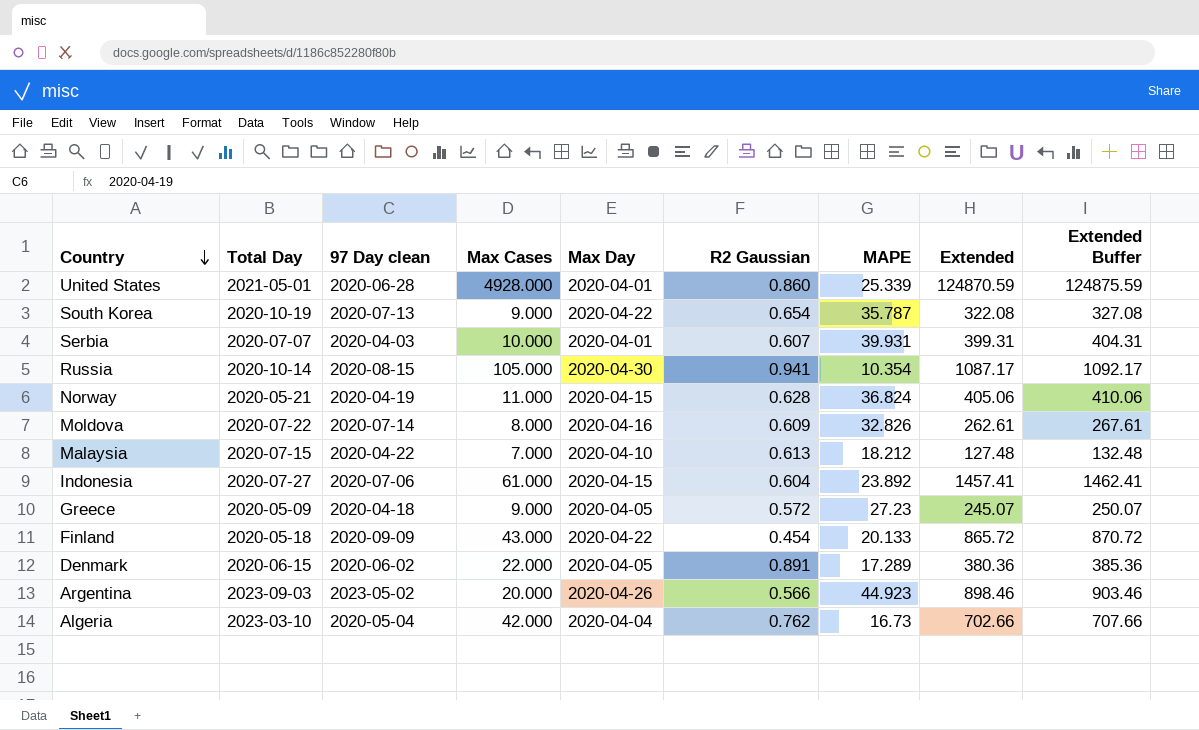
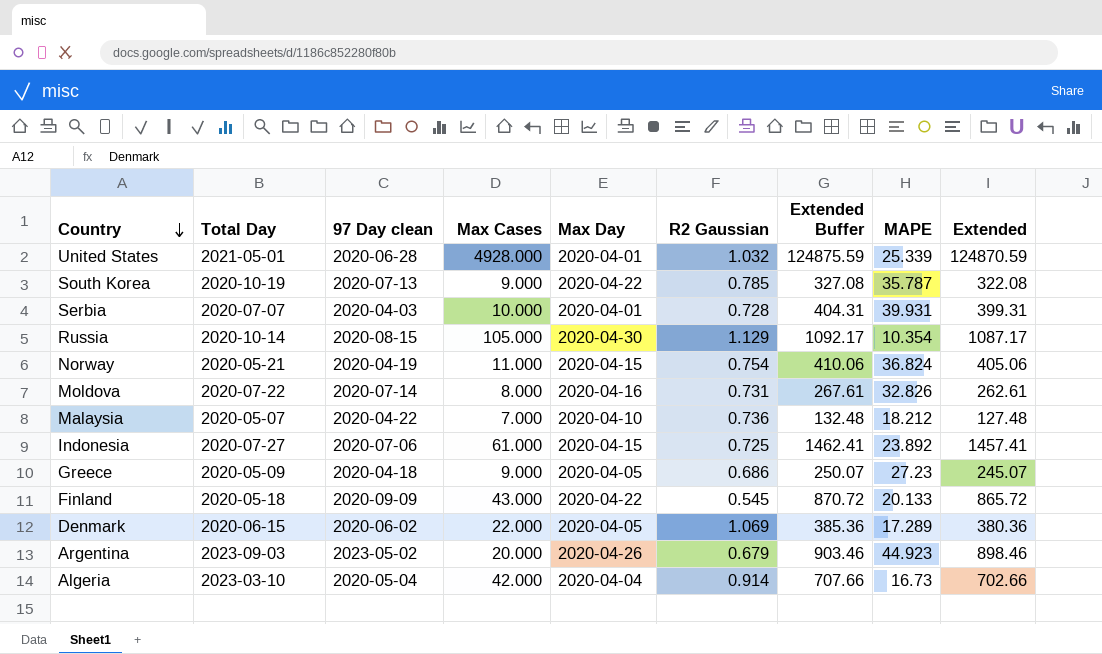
column Extended Buffer | position: 9 -> 7
United States | R2 Gaussian: 0.860 -> 1.032
South Korea | R2 Gaussian: 0.654 -> 0.785
Serbia | R2 Gaussian: 0.607 -> 0.728
Russia | R2 Gaussian: 0.941 -> 1.129
Norway | R2 Gaussian: 0.628 -> 0.754
Moldova | R2 Gaussian: 0.609 -> 0.731
Malaysia | Total Day: 2020-07-15 -> 2020-05-07
Malaysia | R2 Gaussian: 0.613 -> 0.736
Indonesia | R2 Gaussian: 0.604 -> 0.725
Greece | R2 Gaussian: 0.572 -> 0.686
Finland | R2 Gaussian: 0.454 -> 0.545
Denmark | R2 Gaussian: 0.891 -> 1.069
Argentina | R2 Gaussian: 0.566 -> 0.679
Algeria | R2 Gaussian: 0.762 -> 0.914

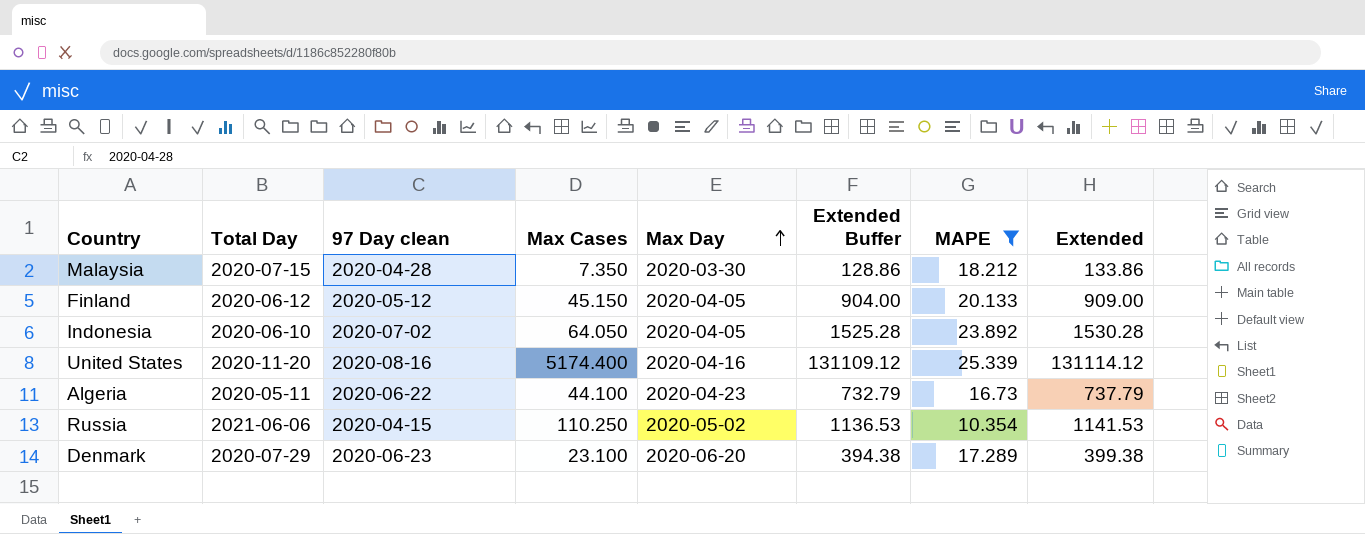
filter: none -> MAPE <= 25.339
row order: Country descending -> Max Day ascending
column R2 Gaussian | position: 6 -> none
column Extended Buffer | formula: [Extended] + 5 -> [Extended] - 5
Malaysia | Total Day: 2020-05-07 -> 2020-07-15
Malaysia | 97 Day clean: 2020-04-22 -> 2020-04-28
Malaysia | Max Cases: 7.000 -> 7.350
Malaysia | Max Day: 2020-04-10 -> 2020-03-30
Malaysia | Extended: 127.48 -> 133.86
Finland | Total Day: 2020-05-18 -> 2020-06-12
Finland | 97 Day clean: 2020-09-09 -> 2020-05-12
Finland | Max Cases: 43.000 -> 45.150
Finland | Max Day: 2020-04-22 -> 2020-04-05
Finland | Extended: 865.72 -> 909.00
Indonesia | Total Day: 2020-07-27 -> 2020-06-10
Indonesia | 97 Day clean: 2020-07-06 -> 2020-07-02
Indonesia | Max Cases: 61.000 -> 64.050
Indonesia | Max Day: 2020-04-15 -> 2020-04-05
Indonesia | Extended: 1457.41 -> 1530.28
United States | Total Day: 2021-05-01 -> 2020-11-20
United States | 97 Day clean: 2020-06-28 -> 2020-08-16
United States | Max Cases: 4928.000 -> 5174.400
United States | Max Day: 2020-04-01 -> 2020-04-16
United States | Extended: 124870.59 -> 131114.12
Algeria | Total Day: 2023-03-10 -> 2020-05-11
Algeria | 97 Day clean: 2020-05-04 -> 2020-06-22
Algeria | Max Cases: 42.000 -> 44.100
Algeria | Max Day: 2020-04-04 -> 2020-04-23
Algeria | Extended: 702.66 -> 737.79
Russia | Total Day: 2020-10-14 -> 2021-06-06
Russia | 97 Day clean: 2020-08-15 -> 2020-04-15
Russia | Max Cases: 105.000 -> 110.250
Russia | Max Day: 2020-04-30 -> 2020-05-02
Russia | Extended: 1087.17 -> 1141.53
Denmark | Total Day: 2020-06-15 -> 2020-07-29
Denmark | 97 Day clean: 2020-06-02 -> 2020-06-23
Denmark | Max Cases: 22.000 -> 23.100
Denmark | Max Day: 2020-04-05 -> 2020-06-20
Denmark | Extended: 380.36 -> 399.38

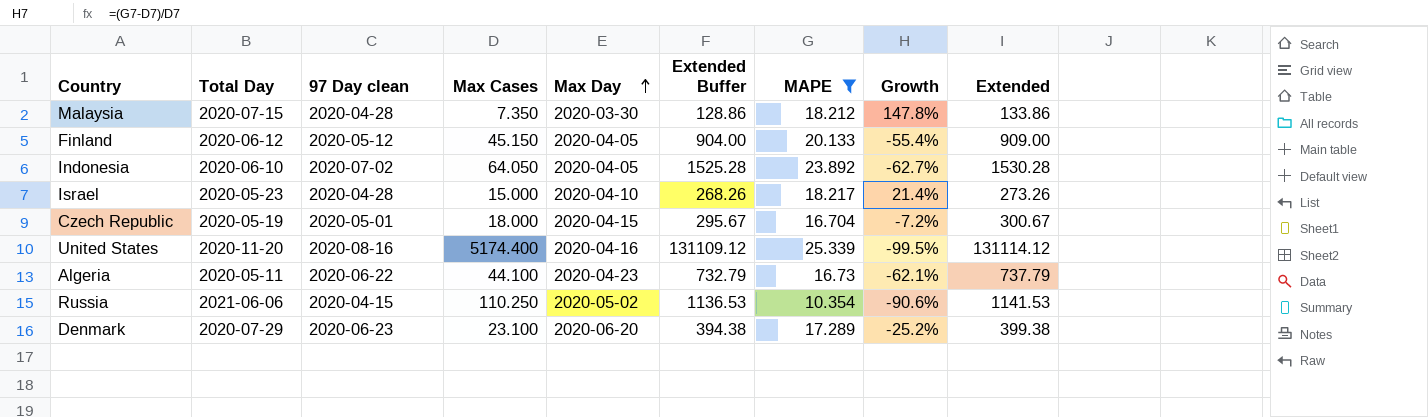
column Growth | formula: none -> ([MAPE] - [Max Cases]) / [Max Cases]
row Israel: none -> 2020-05-23 | 2020-04-28 | 15.000 | 2020-04-10 | 268.26 | 18.217 | 21.4% | 273.26
row Czech Republic: none -> 2020-05-19 | 2020-05-01 | 18.000 | 2020-04-15 | 295.67 | 16.704 | -7.2% | 300.67

